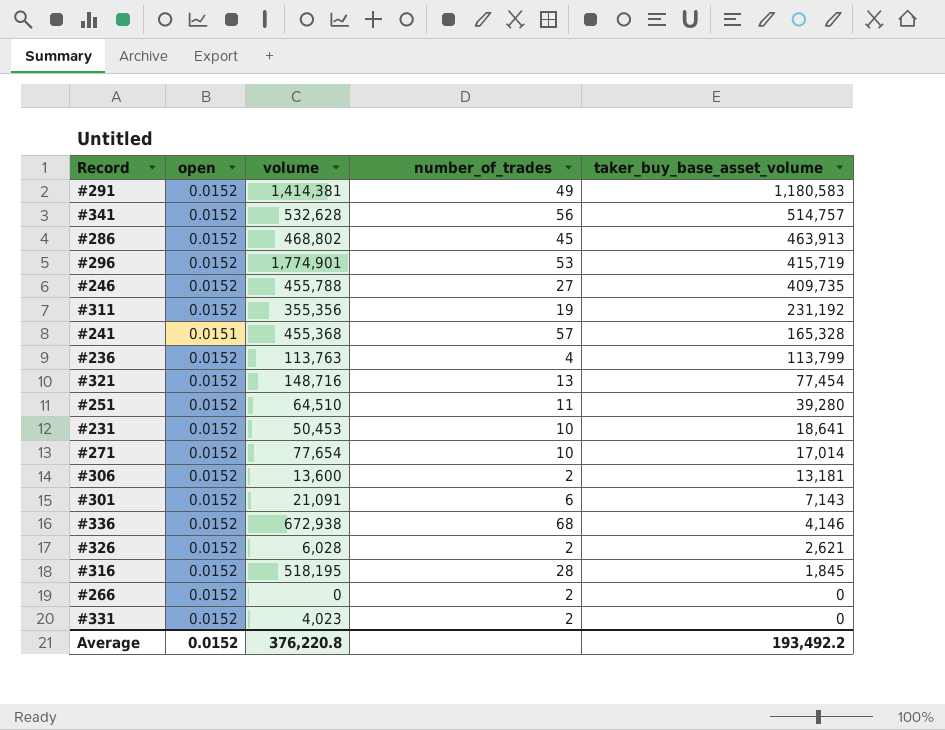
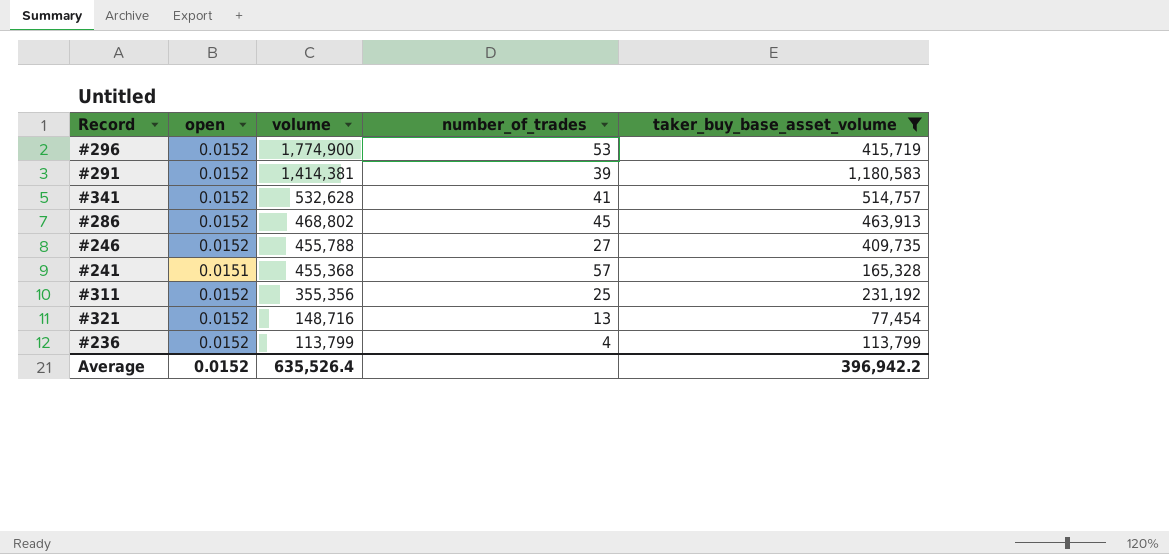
filter: none -> taker_buy_base_asset_volume >= 77,454
row order: taker_buy_base_asset_volume descending -> volume descending
#296 | volume: 1,774,901 -> 1,774,900
#291 | number_of_trades: 49 -> 39
#341 | number_of_trades: 56 -> 41
#311 | number_of_trades: 19 -> 25
#236 | volume: 113,763 -> 113,799
Average | volume: 376,220.8 -> 635,526.4
Average | taker_buy_base_asset_volume: 193,492.2 -> 396,942.2

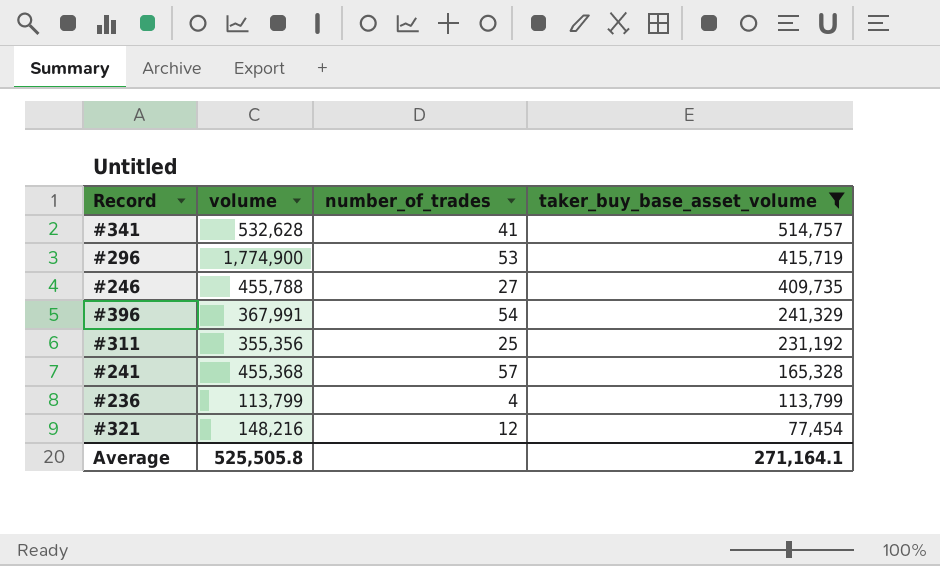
row order: volume descending -> taker_buy_base_asset_volume descending
column open | position: 2 -> none
row #291: 0.0152 | 1,414,381 | 39 | 1,180,583 -> none
row #286: 0.0152 | 468,802 | 45 | 463,913 -> none
row #396: none -> 367,991 | 54 | 241,329
#321 | volume: 148,716 -> 148,216
#321 | number_of_trades: 13 -> 12
Average | volume: 635,526.4 -> 525,505.8
Average | taker_buy_base_asset_volume: 396,942.2 -> 271,164.1

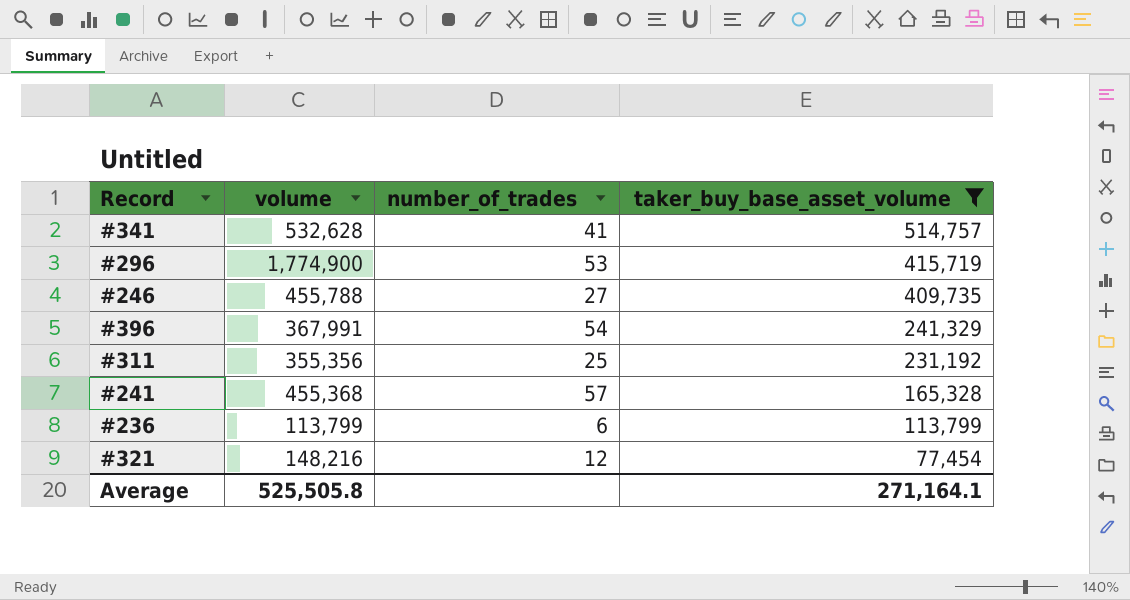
#236 | number_of_trades: 4 -> 6

